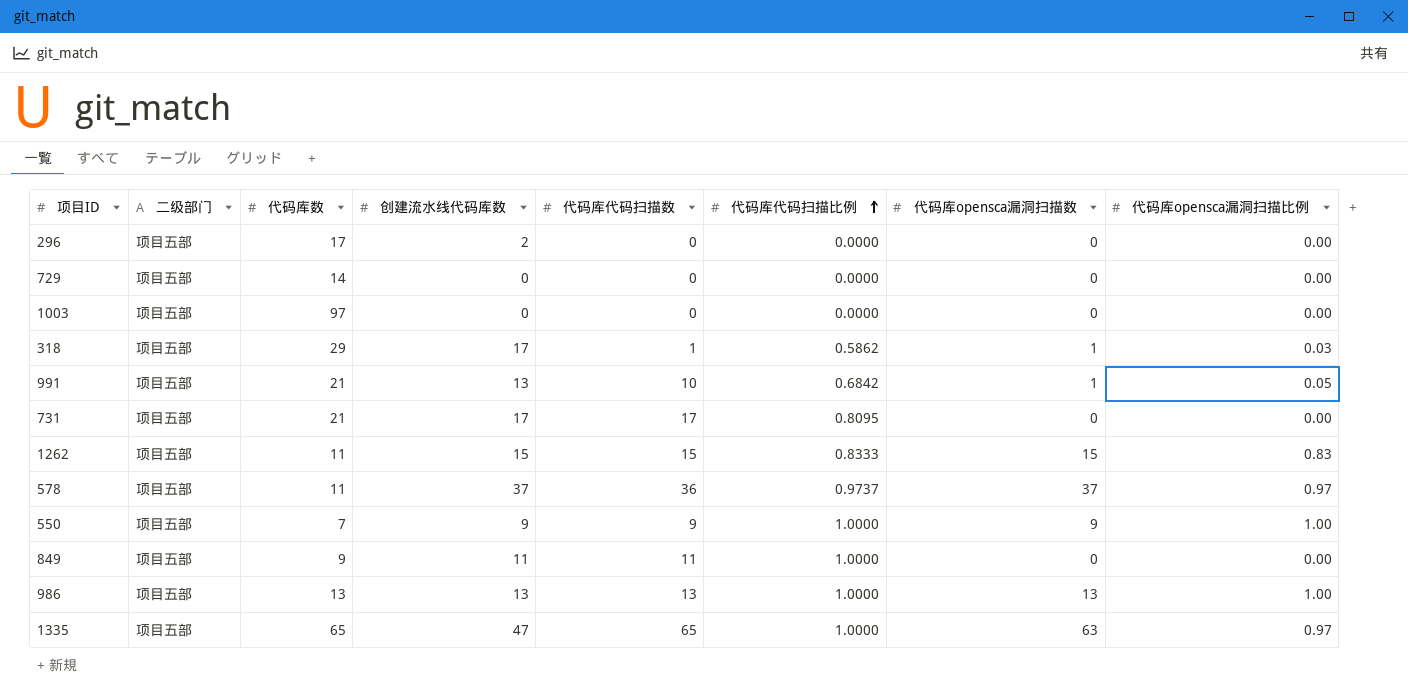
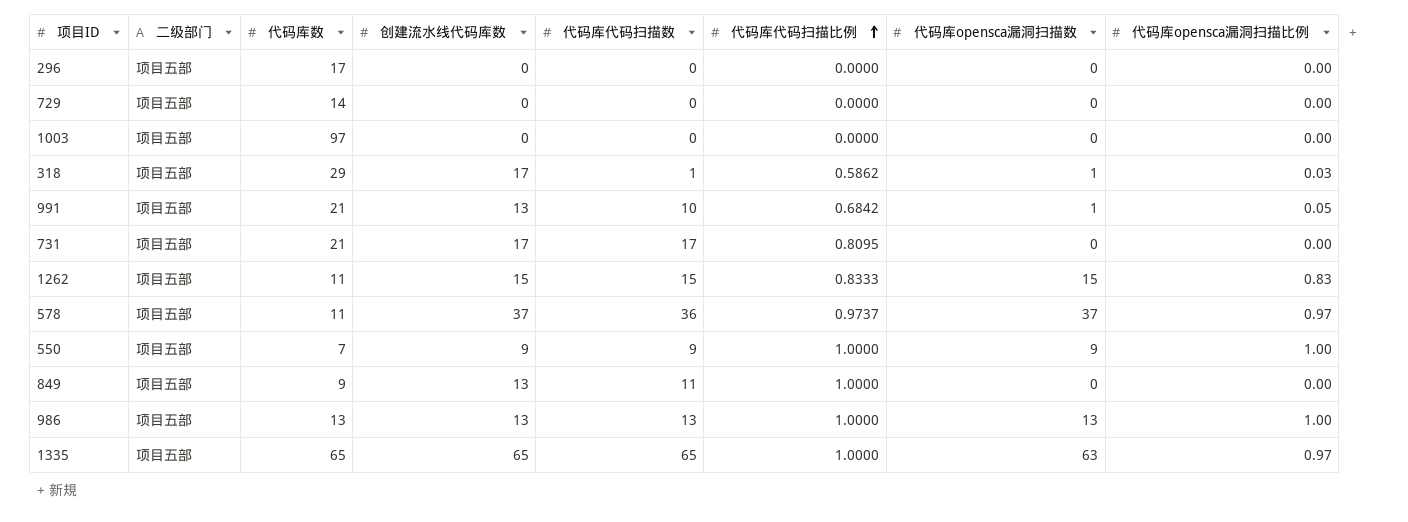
296 | 创建流水线代码库数: 2 -> 0
849 | 创建流水线代码库数: 11 -> 13
1335 | 创建流水线代码库数: 47 -> 65

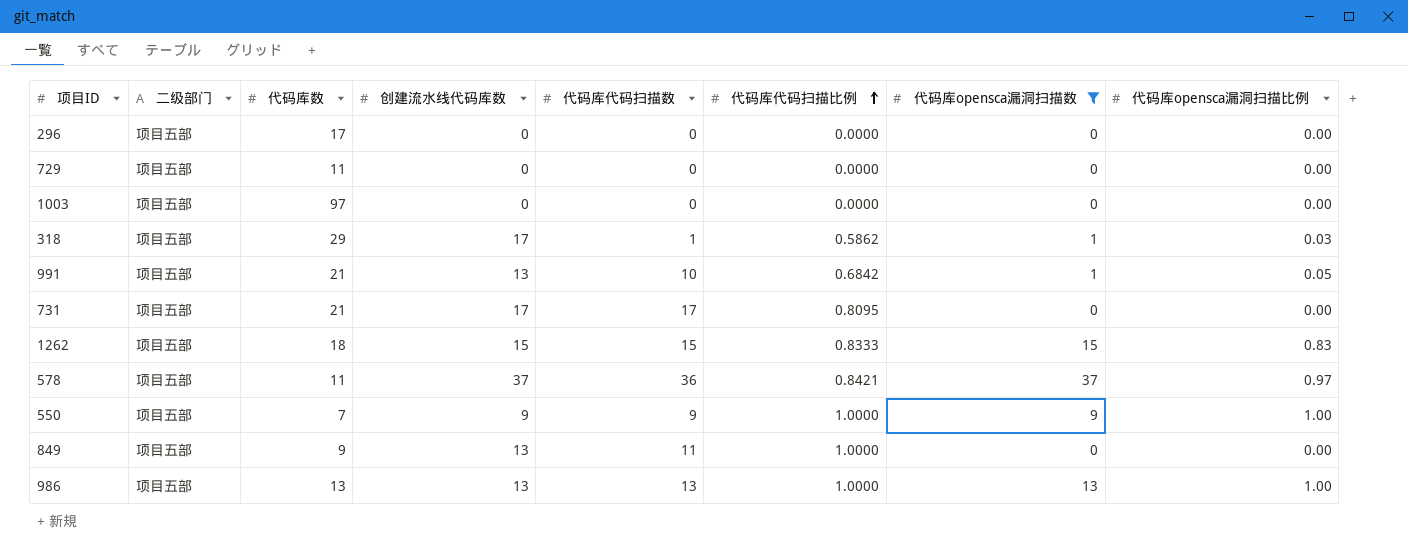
filter: none -> 代码库opensca漏洞扫描数 != 63
729 | 代码库数: 14 -> 11
1262 | 代码库数: 11 -> 18
578 | 代码库代码扫描比例: 0.9737 -> 0.8421

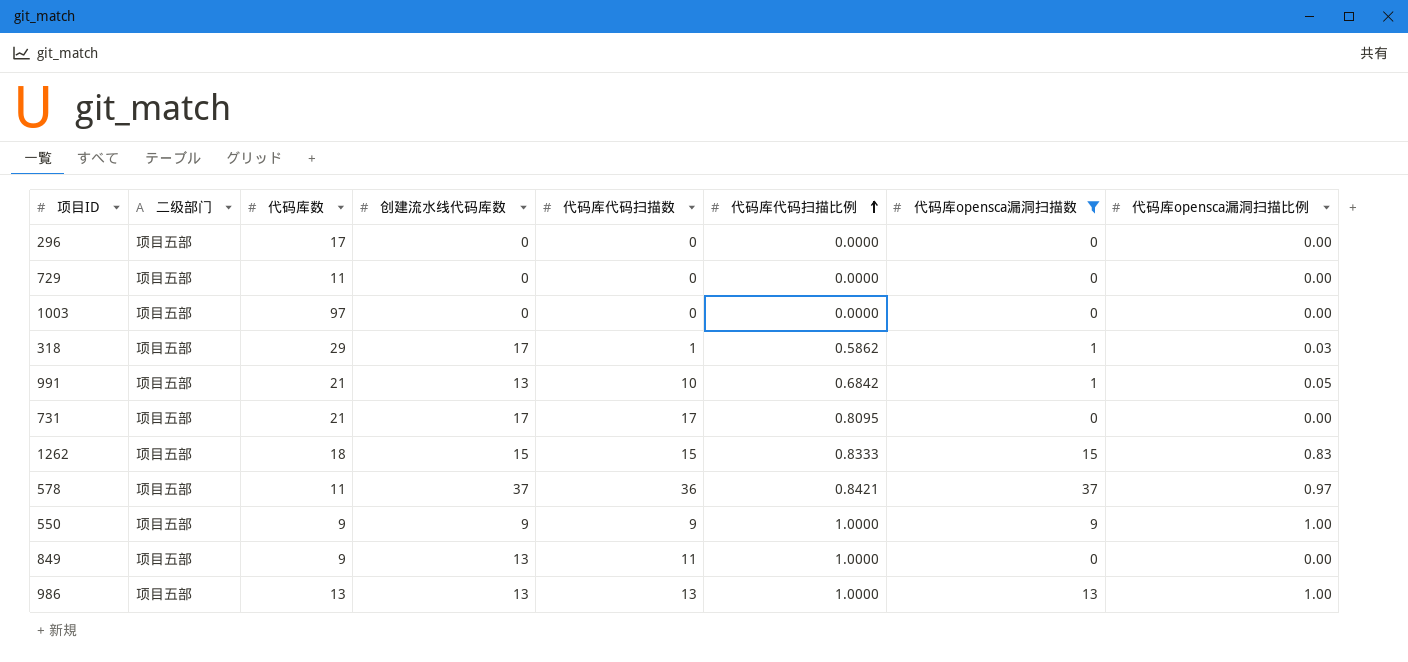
550 | 代码库数: 7 -> 9

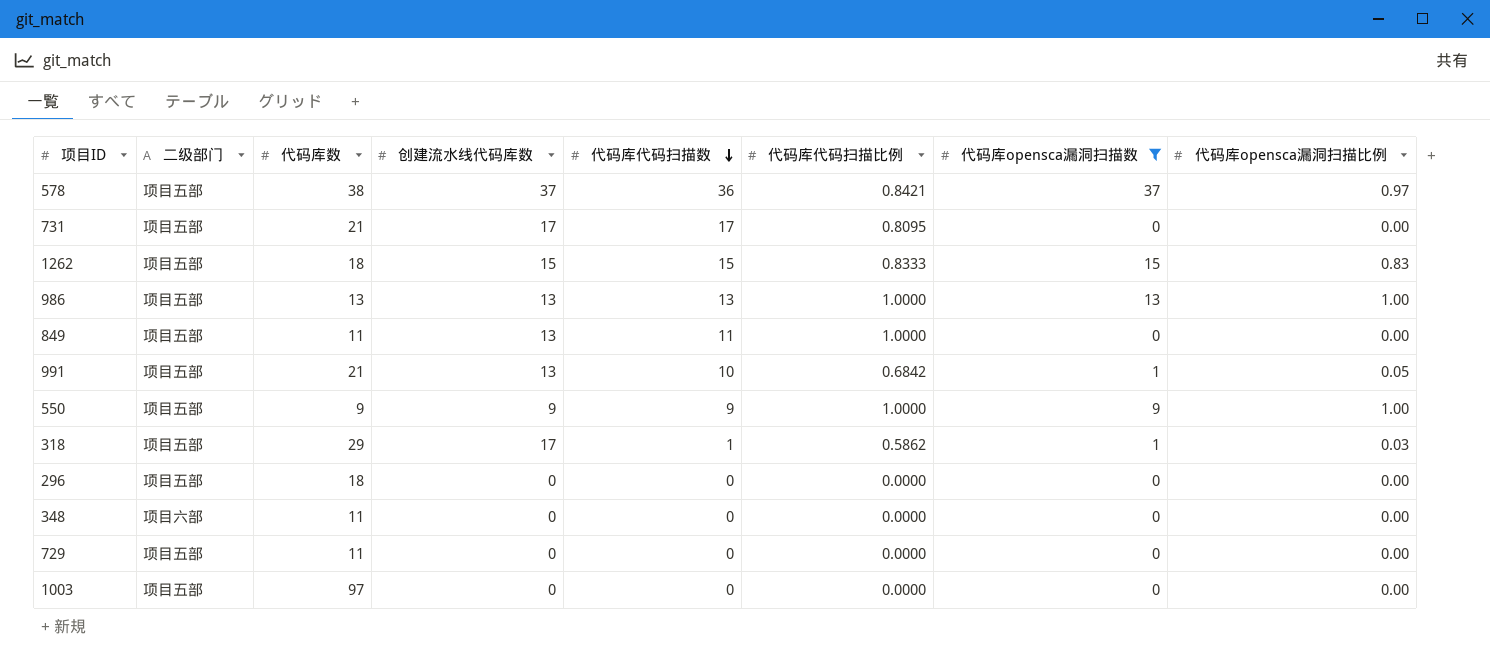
row order: 代码库代码扫描比例 ascending -> 代码库代码扫描数 descending
578 | 代码库数: 11 -> 38
849 | 代码库数: 9 -> 11
296 | 代码库数: 17 -> 18
row 348: none -> 项目六部 | 11 | 0 | 0 | 0.0000 | 0 | 0.00

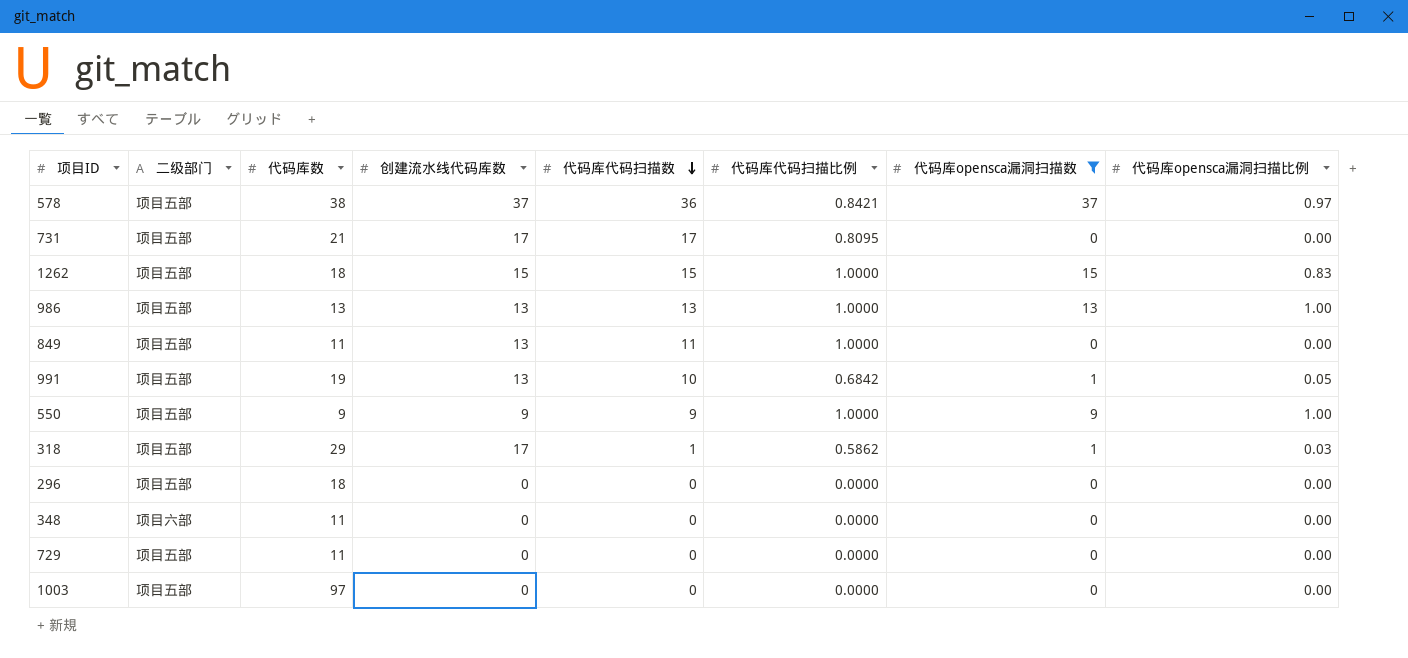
1262 | 代码库代码扫描比例: 0.8333 -> 1.0000
991 | 代码库数: 21 -> 19

